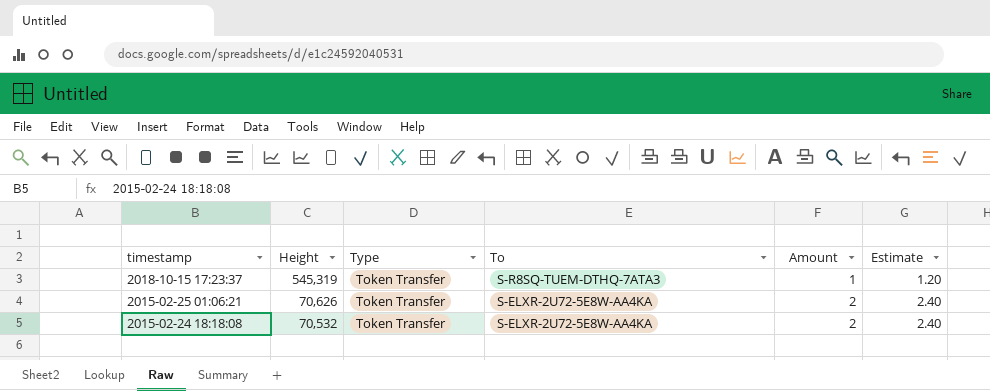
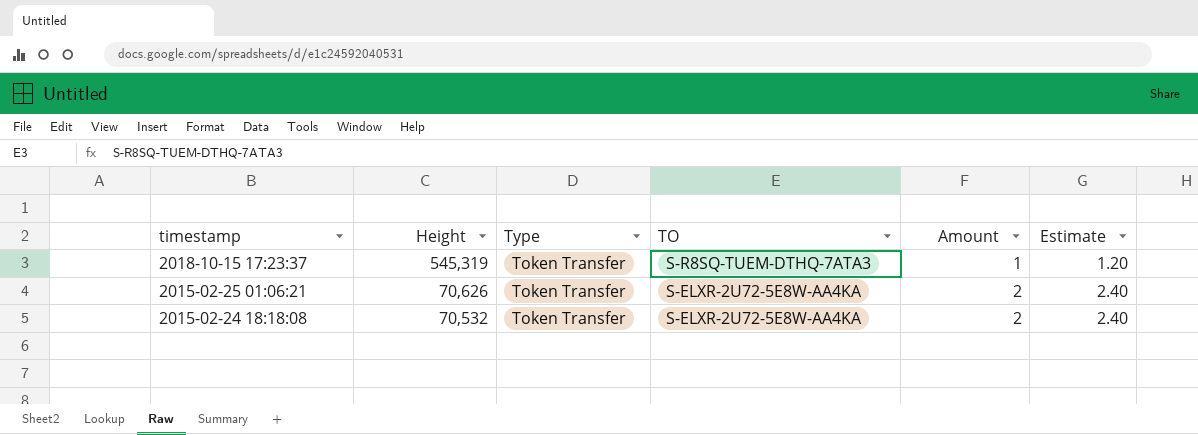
column name: To -> TO

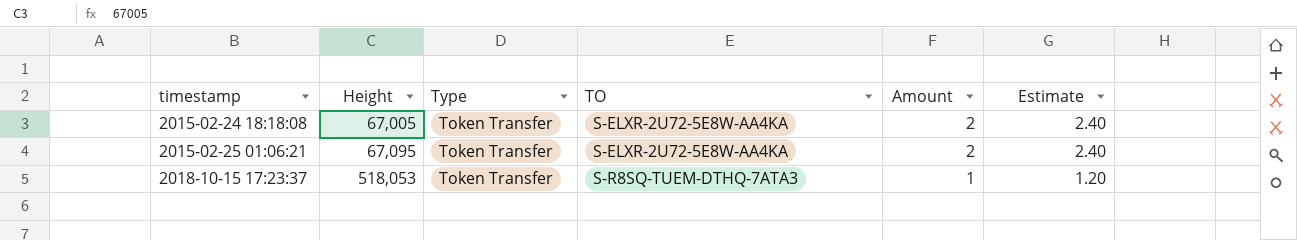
row order: timestamp descending -> timestamp ascending
2015-02-24 18:18:08 | Height: 70,532 -> 67,005
2015-02-25 01:06:21 | Height: 70,626 -> 67,095
2018-10-15 17:23:37 | Height: 545,319 -> 518,053

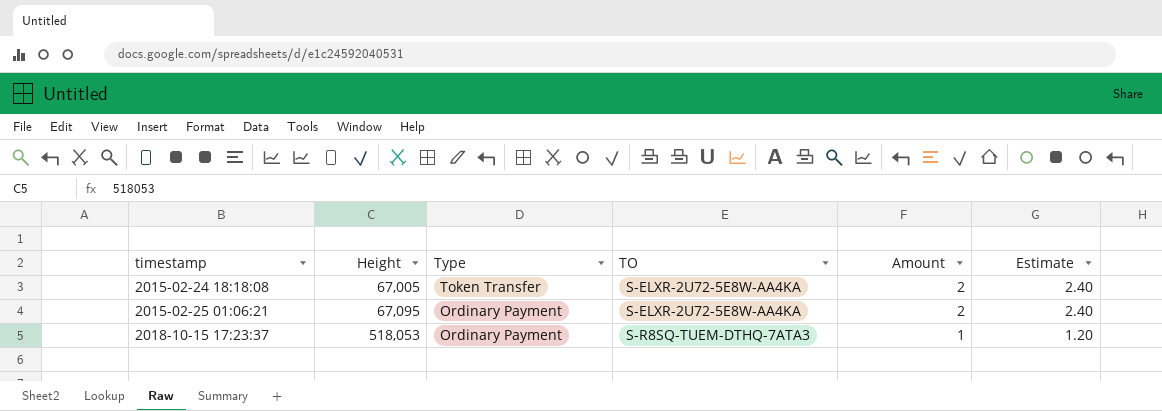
2015-02-25 01:06:21 | Type: Token Transfer -> Ordinary Payment
2018-10-15 17:23:37 | Type: Token Transfer -> Ordinary Payment

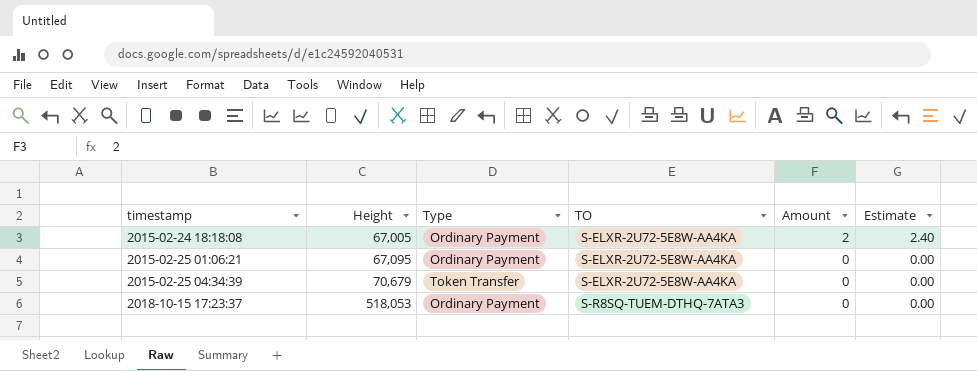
2015-02-24 18:18:08 | Type: Token Transfer -> Ordinary Payment
2015-02-25 01:06:21 | Amount: 2 -> 0
2015-02-25 01:06:21 | Estimate: 2.40 -> 0.00
row 2015-02-25 04:34:39: none -> 70,679 | Token Transfer | S-ELXR-2U72-5E8W-AA4KA | 0 | 0.00
2018-10-15 17:23:37 | Amount: 1 -> 0
2018-10-15 17:23:37 | Estimate: 1.20 -> 0.00

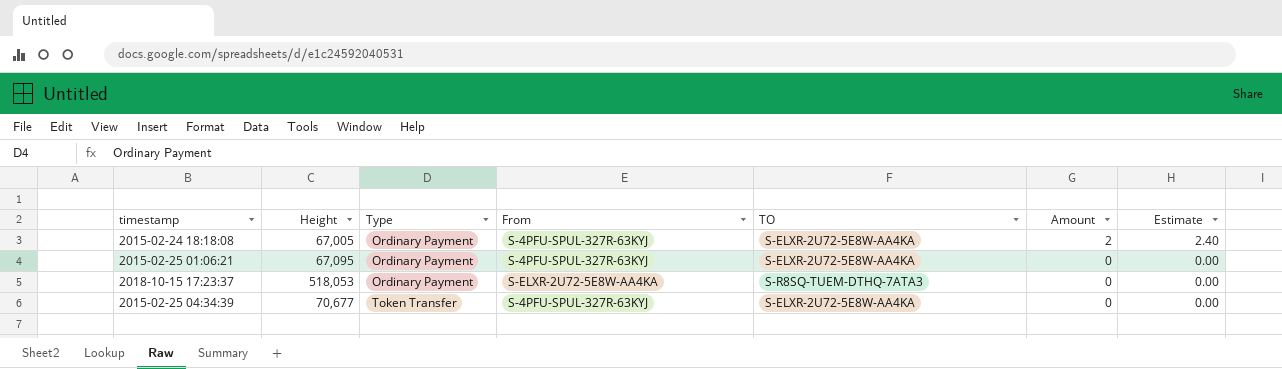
row order: timestamp ascending -> Type ascending
column From | position: none -> 4
2015-02-25 04:34:39 | Height: 70,679 -> 70,677

